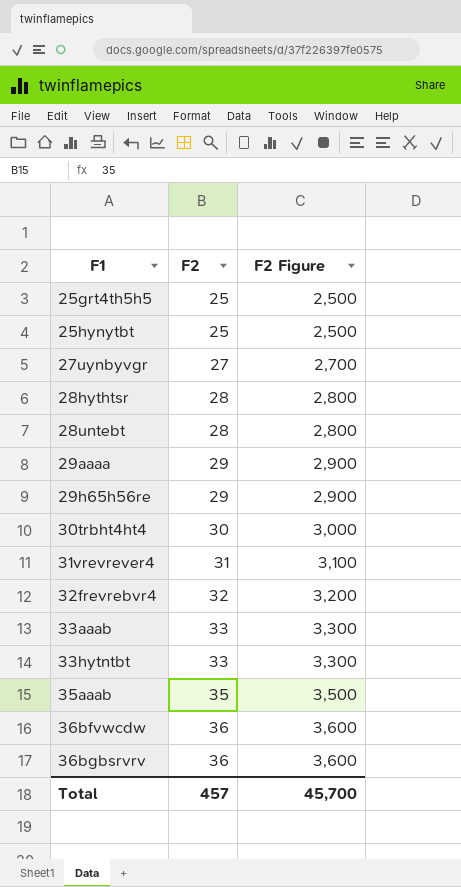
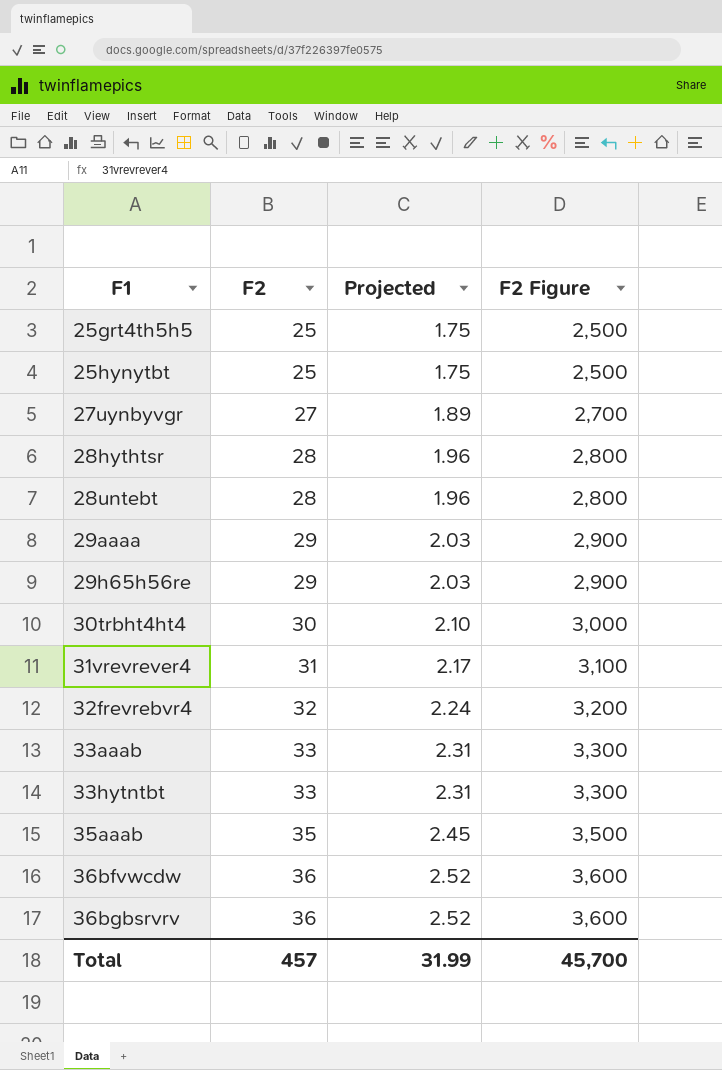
column Projected | formula: none -> [F2] * 0.07

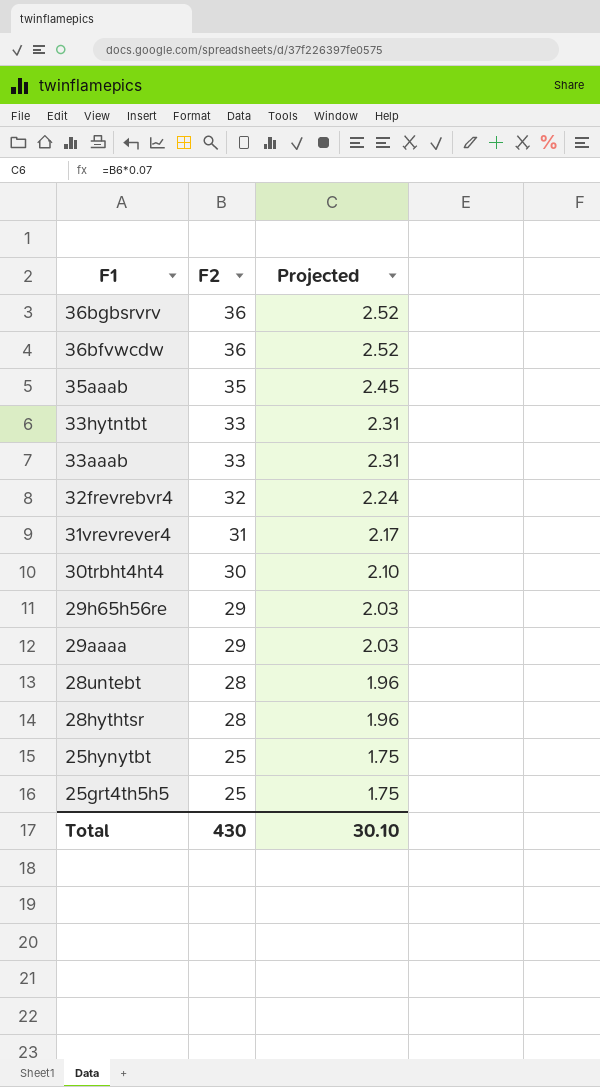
row order: F1 ascending -> F1 descending
column F2 Figure | formula: [F2] * 100 -> none
row 27uynbyvgr: 27 | 1.89 | 2,700 -> none
Total | F2: 457 -> 430
Total | Projected: 31.99 -> 30.10

